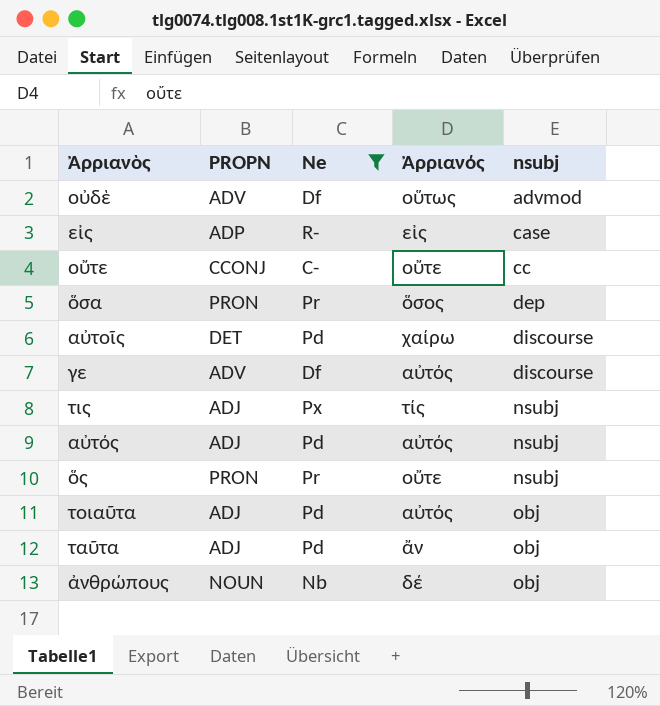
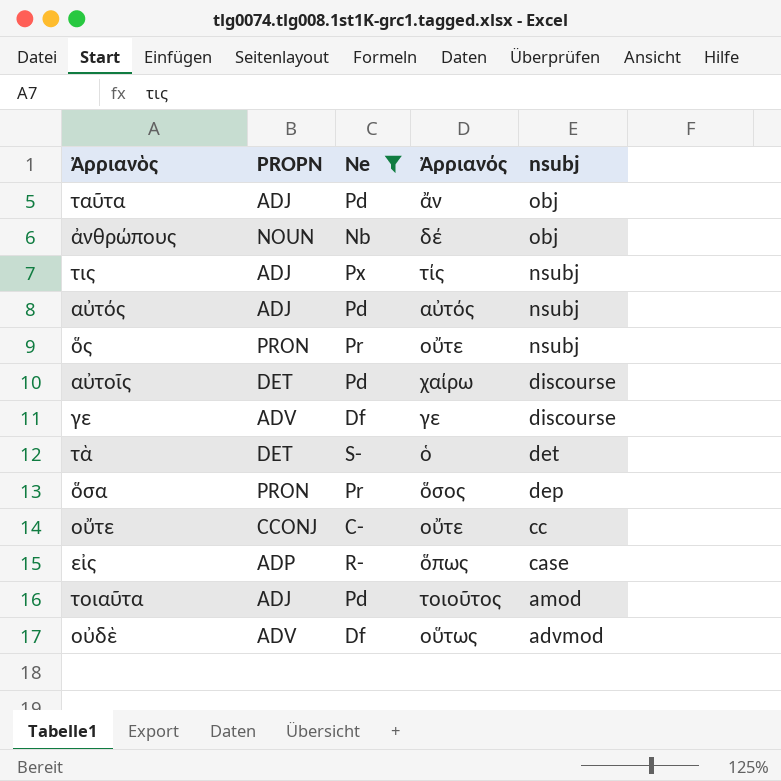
row order: nsubj ascending -> nsubj descending
γε | Ἀρριανός: αὐτός -> γε
row τὰ: none -> DET | S- | ὁ | det
εἰς | Ἀρριανός: εἰς -> ὅπως
τοιαῦτα | Ἀρριανός: αὐτός -> τοιοῦτος
τοιαῦτα | nsubj: obj -> amod

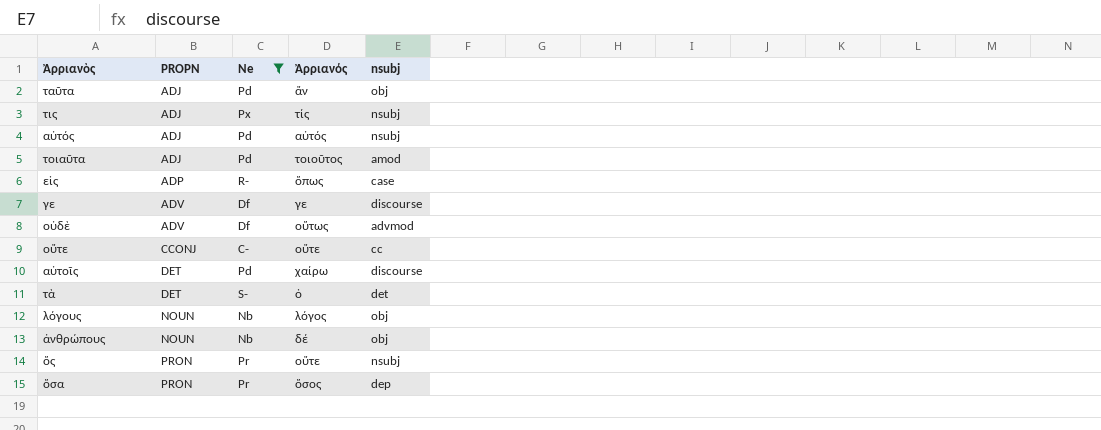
row order: nsubj descending -> PROPN ascending
row λόγους: none -> NOUN | Nb | λόγος | obj

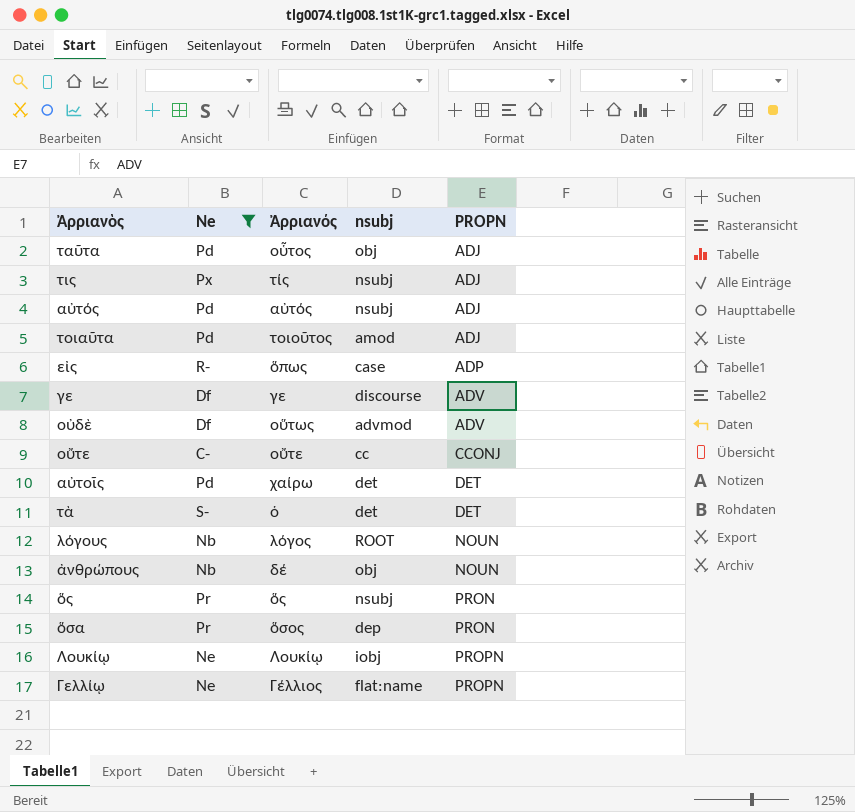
column PROPN | position: 2 -> 5
ταῦτα | Ἀρριανός: ἄν -> οὗτος
αὐτοῖς | nsubj: discourse -> det
λόγους | nsubj: obj -> ROOT
ὅς | Ἀρριανός: οὔτε -> ὅς
row Λουκίῳ: none -> Ne | Λουκίῳ | iobj | PROPN
row Γελλίῳ: none -> Ne | Γέλλιος | flat:name | PROPN

